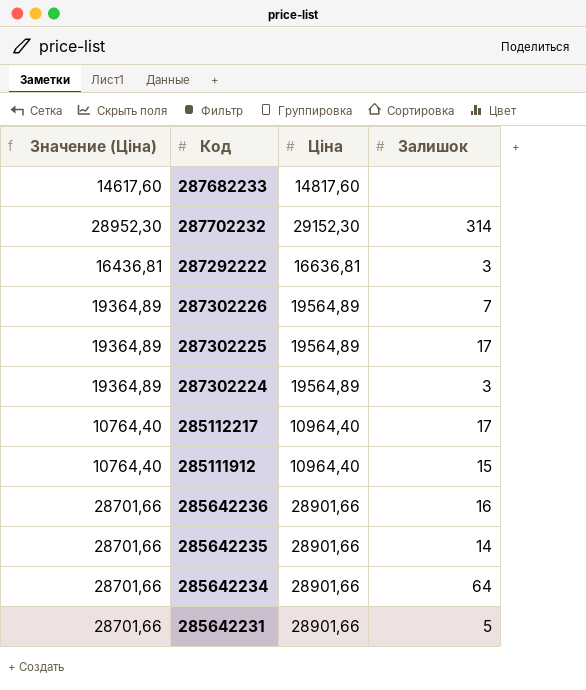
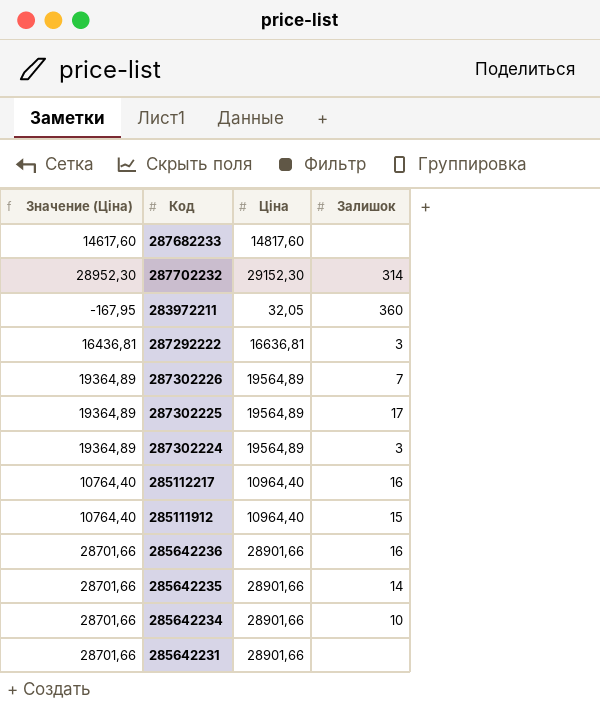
row 283972211: none -> -167,95 | 32,05 | 360
285112217 | Залишок: 17 -> 16
285642234 | Залишок: 64 -> 10
285642231 | Залишок: 5 -> none

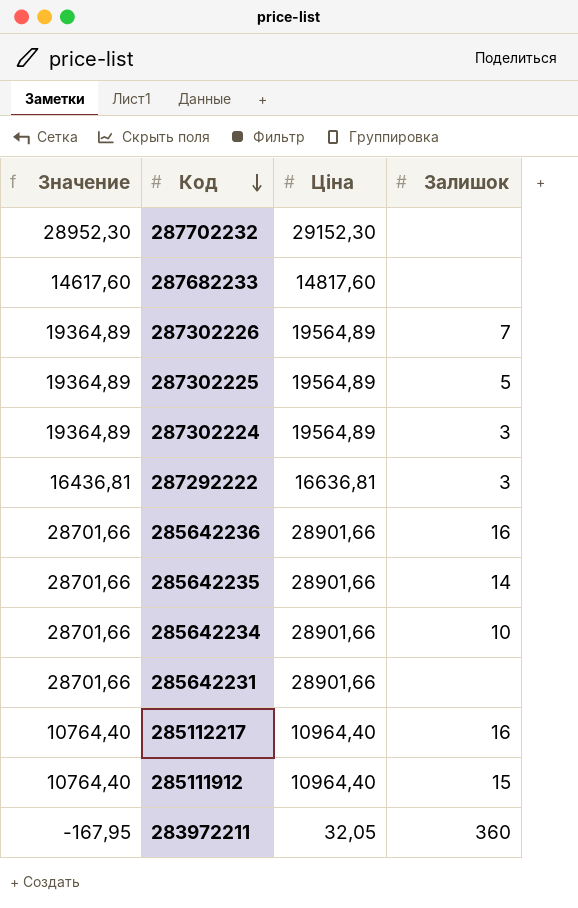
row order: none -> Код descending
column name: Значение (Ціна) -> Значение
287702232 | Залишок: 314 -> none
287302225 | Залишок: 17 -> 5

